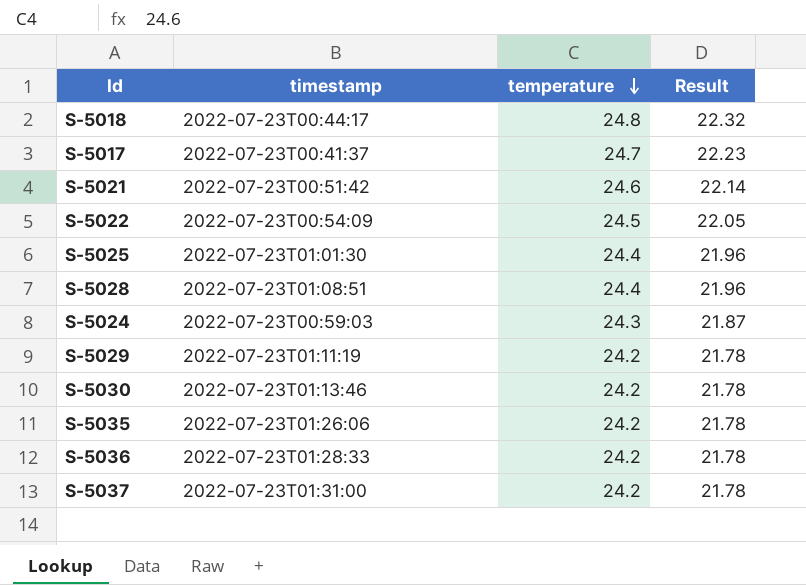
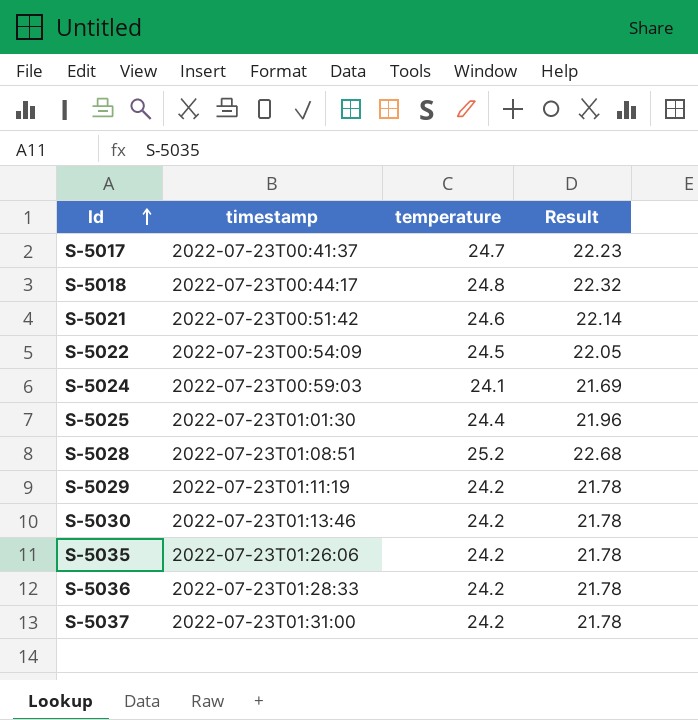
row order: temperature descending -> Id ascending
S-5024 | temperature: 24.3 -> 24.1
S-5024 | Result: 21.87 -> 21.69
S-5028 | temperature: 24.4 -> 25.2
S-5028 | Result: 21.96 -> 22.68

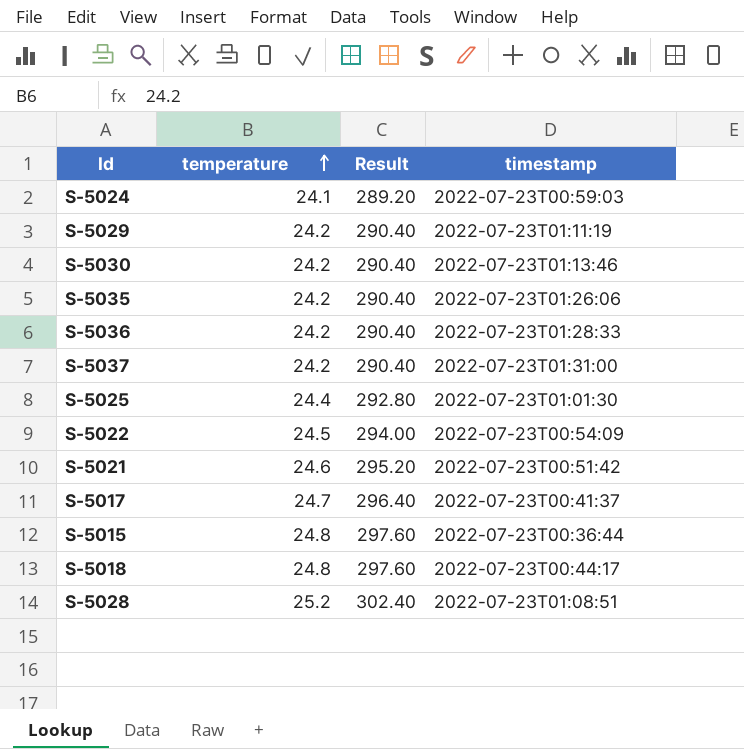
row order: Id ascending -> temperature ascending
column Result | formula: [temperature] * 0.9 -> [temperature] * 12
column timestamp | position: 2 -> 4
row S-5015: none -> 24.8 | 297.60 | 2022-07-23T00:36:44

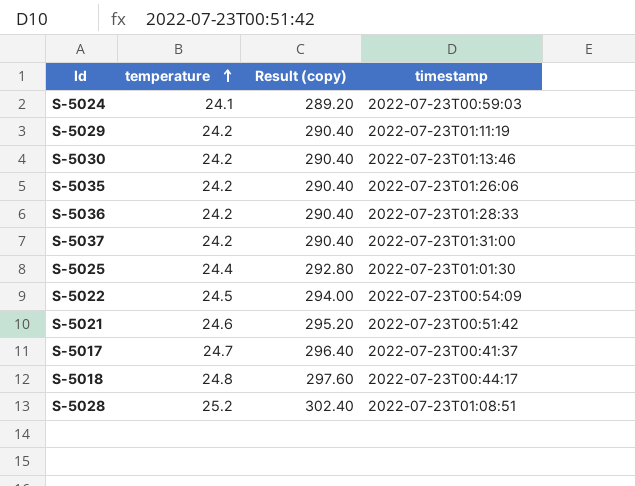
column name: Result -> Result (copy)
row S-5015: 24.8 | 297.60 | 2022-07-23T00:36:44 -> none

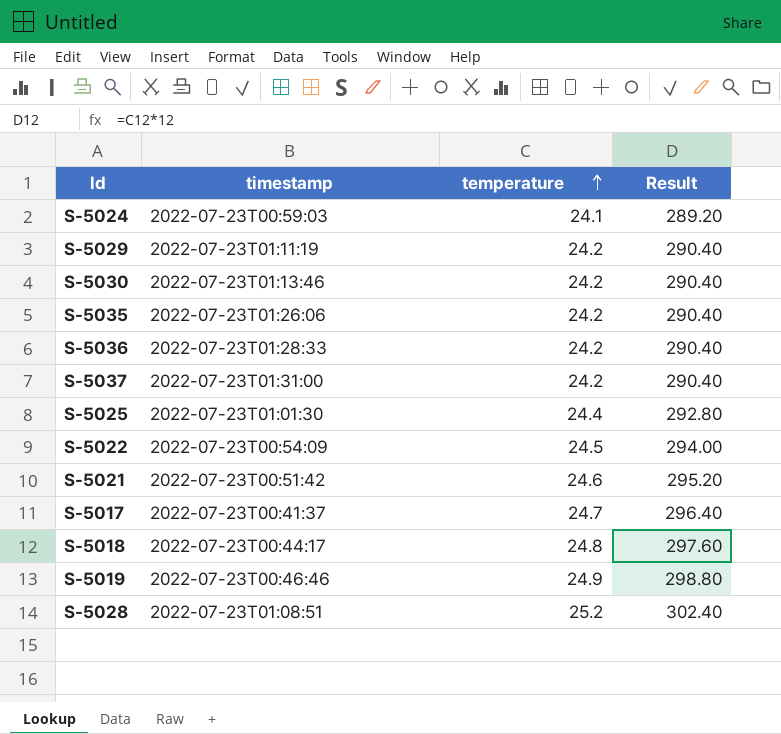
column timestamp | position: 4 -> 2
column name: Result (copy) -> Result
row S-5019: none -> 2022-07-23T00:46:46 | 24.9 | 298.80

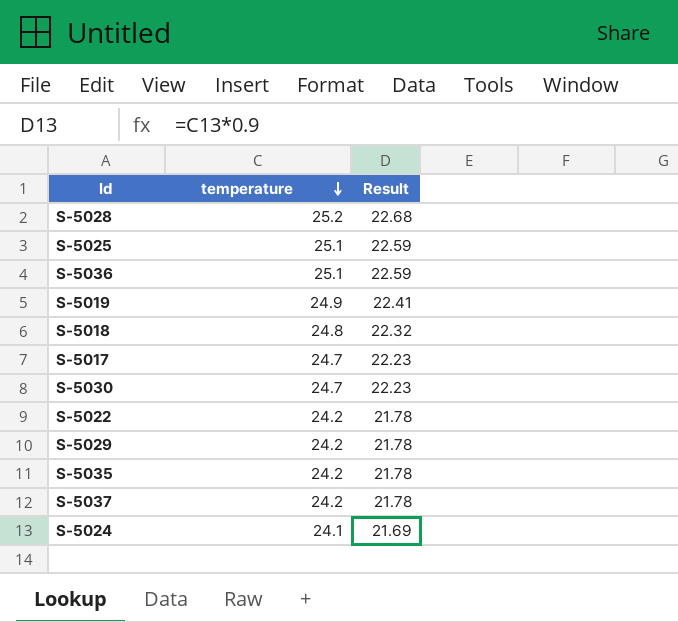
row order: temperature ascending -> temperature descending
column timestamp | position: 2 -> none
column Result | formula: [temperature] * 12 -> [temperature] * 0.9
row S-5021: 2022-07-23T00:51:42 | 24.6 | 295.20 -> none
S-5025 | temperature: 24.4 -> 25.1
S-5036 | temperature: 24.2 -> 25.1
S-5030 | temperature: 24.2 -> 24.7
S-5022 | temperature: 24.5 -> 24.2

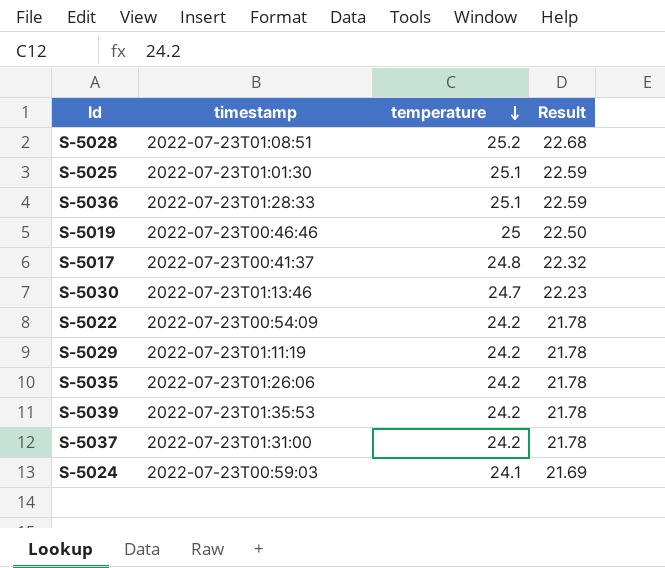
column timestamp | position: none -> 2
row S-5018: 24.8 | 22.32 -> none
S-5019 | temperature: 24.9 -> 25
S-5019 | Result: 22.41 -> 22.50
S-5017 | temperature: 24.7 -> 24.8
S-5017 | Result: 22.23 -> 22.32
row S-5039: none -> 2022-07-23T01:35:53 | 24.2 | 21.78

